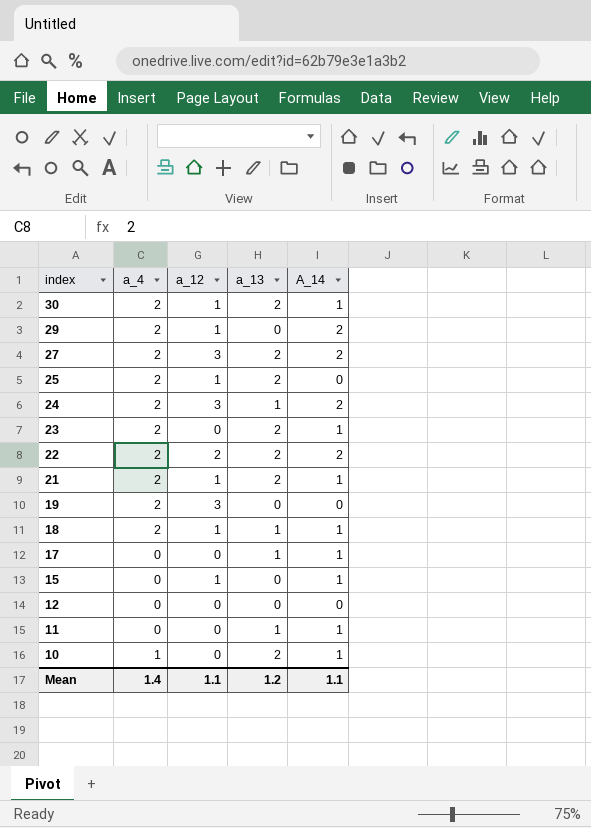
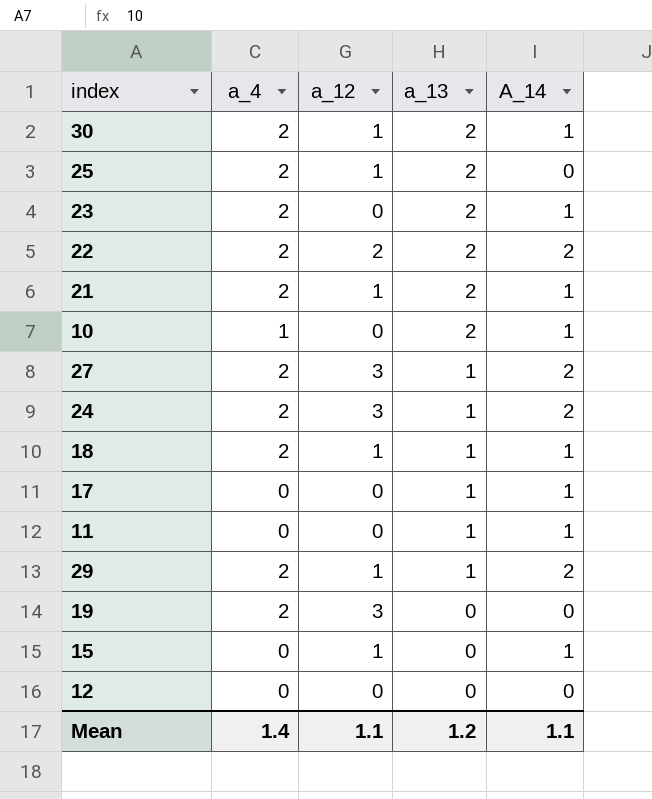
row order: index descending -> a_13 descending
27 | a_13: 2 -> 1
29 | a_13: 0 -> 1

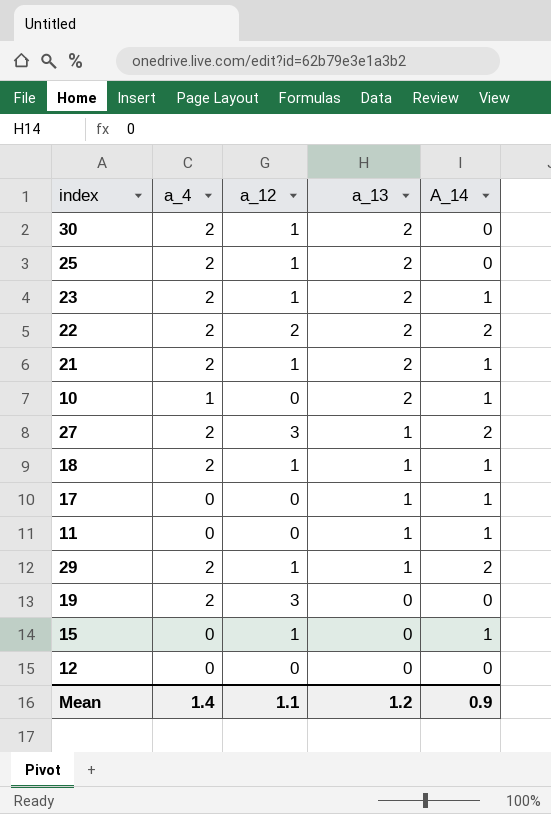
row 24: 2 | 3 | 1 | 2 -> none
30 | A_14: 1 -> 0
23 | a_12: 0 -> 1
Mean | A_14: 1.1 -> 0.9

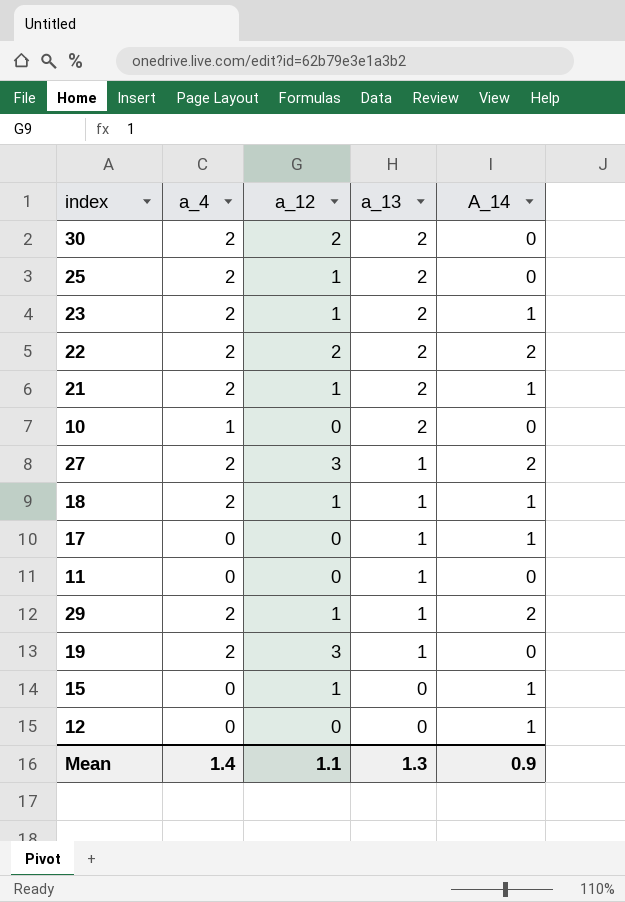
30 | a_12: 1 -> 2
10 | A_14: 1 -> 0
11 | A_14: 1 -> 0
19 | a_13: 0 -> 1
12 | A_14: 0 -> 1
Mean | a_13: 1.2 -> 1.3

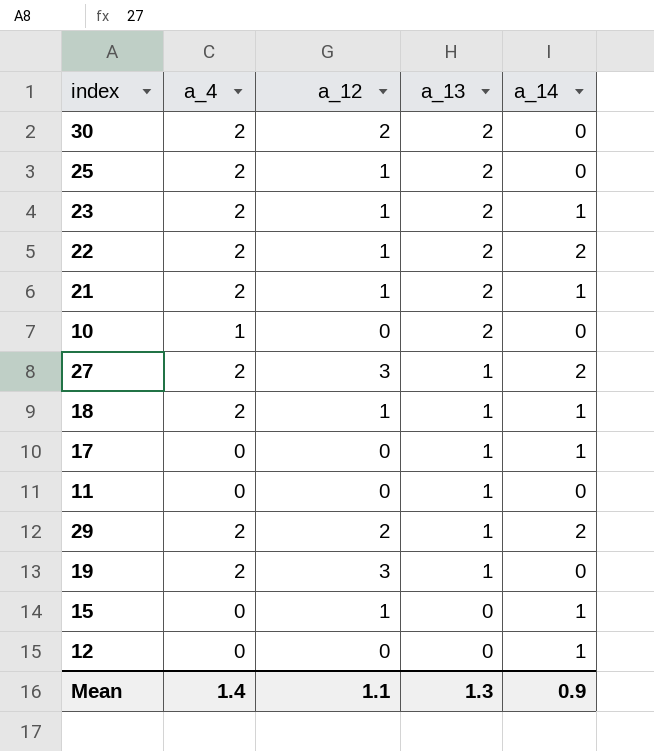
column name: A_14 -> a_14
22 | a_12: 2 -> 1
29 | a_12: 1 -> 2

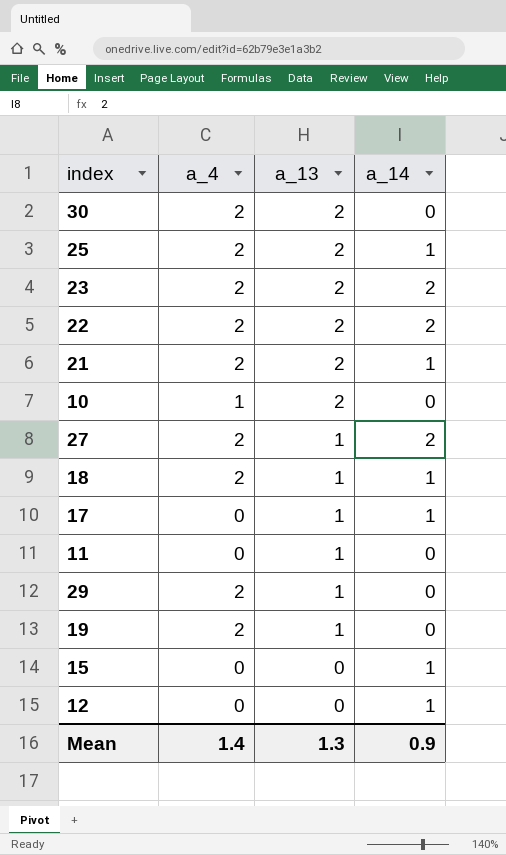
column a_12 | position: 3 -> none
25 | a_14: 0 -> 1
23 | a_14: 1 -> 2
29 | a_14: 2 -> 0

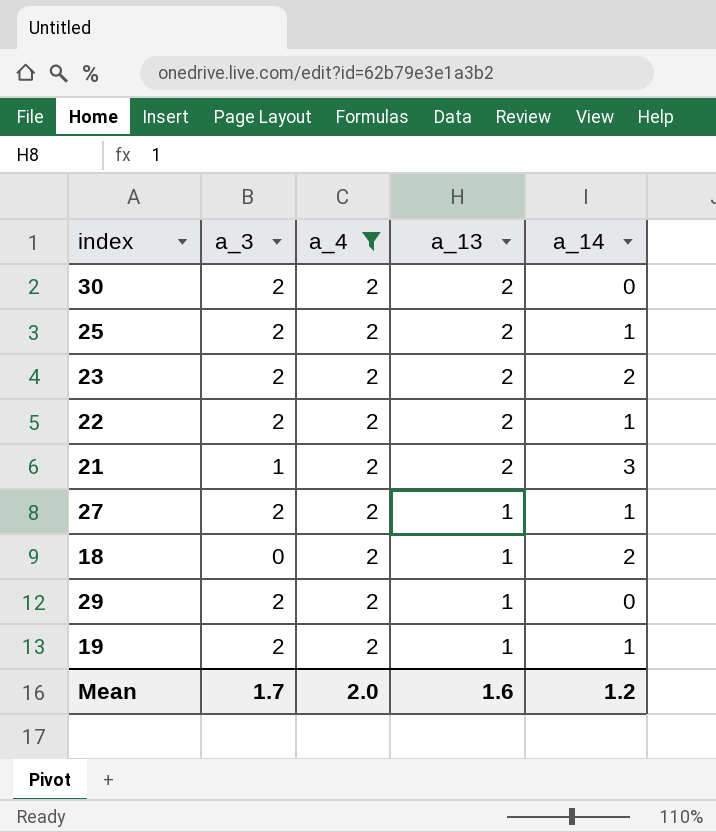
filter: none -> a_4 = 2
column a_3 | position: none -> 2
22 | a_14: 2 -> 1
21 | a_14: 1 -> 3
27 | a_14: 2 -> 1
18 | a_14: 1 -> 2
19 | a_14: 0 -> 1
Mean | a_4: 1.4 -> 2.0
Mean | a_13: 1.3 -> 1.6
Mean | a_14: 0.9 -> 1.2

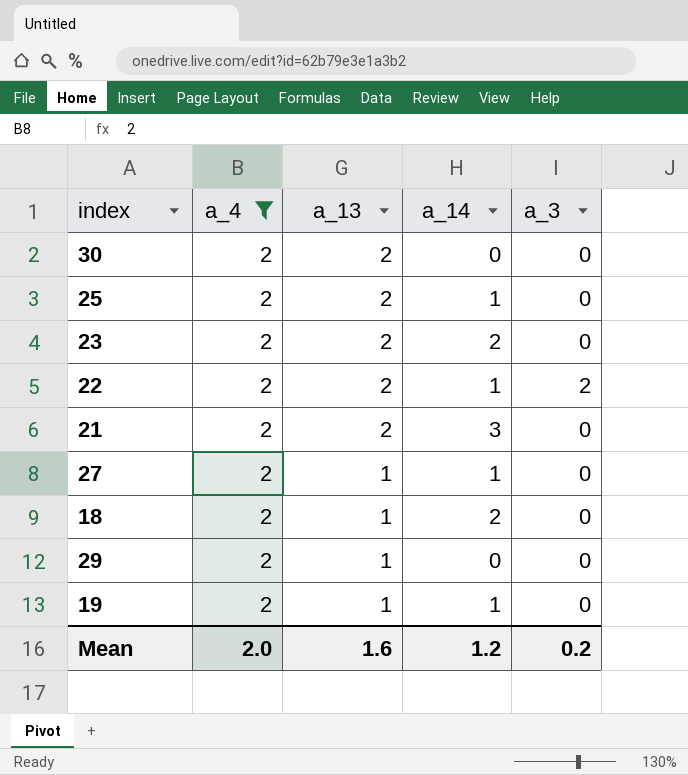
column a_3 | position: 2 -> 5
30 | a_3: 2 -> 0
25 | a_3: 2 -> 0
23 | a_3: 2 -> 0
21 | a_3: 1 -> 0
27 | a_3: 2 -> 0
29 | a_3: 2 -> 0
19 | a_3: 2 -> 0
Mean | a_3: 1.7 -> 0.2

